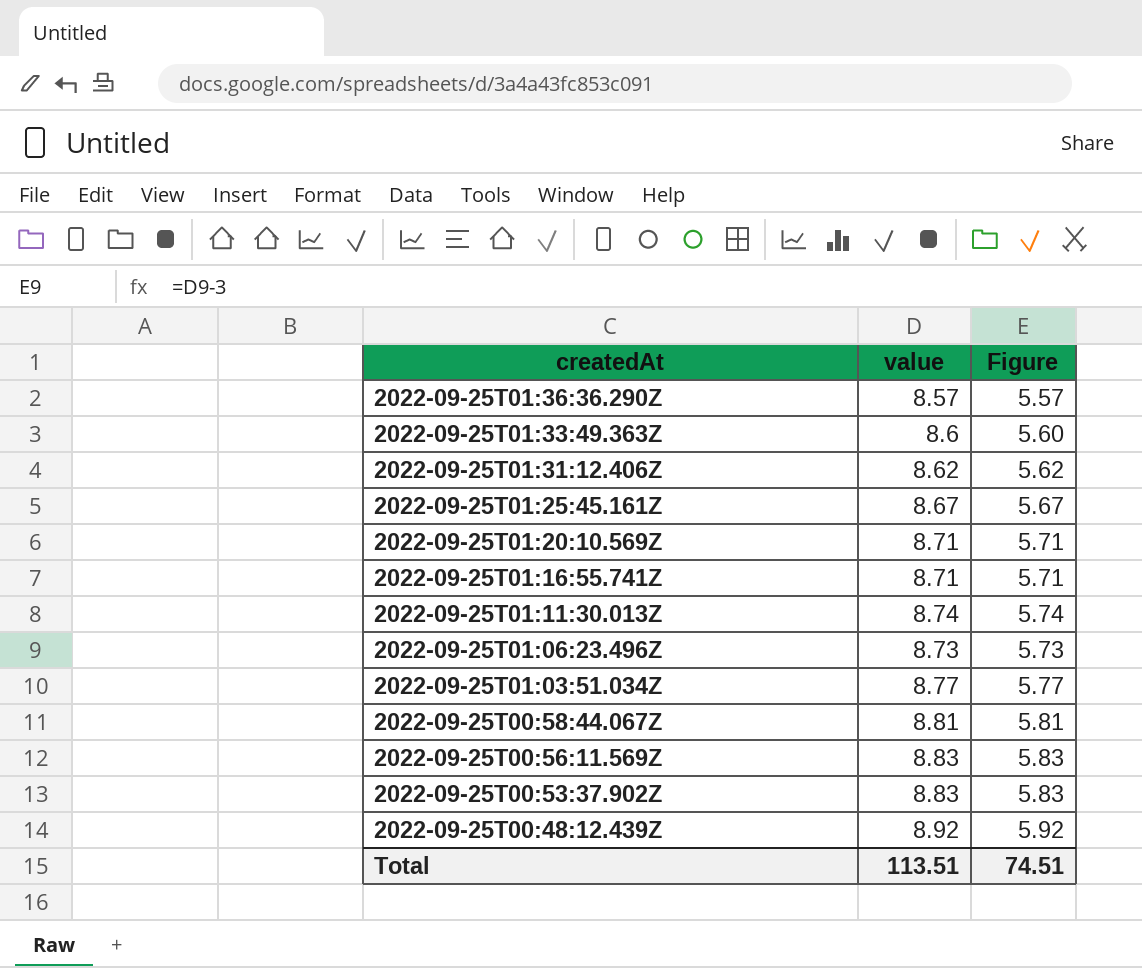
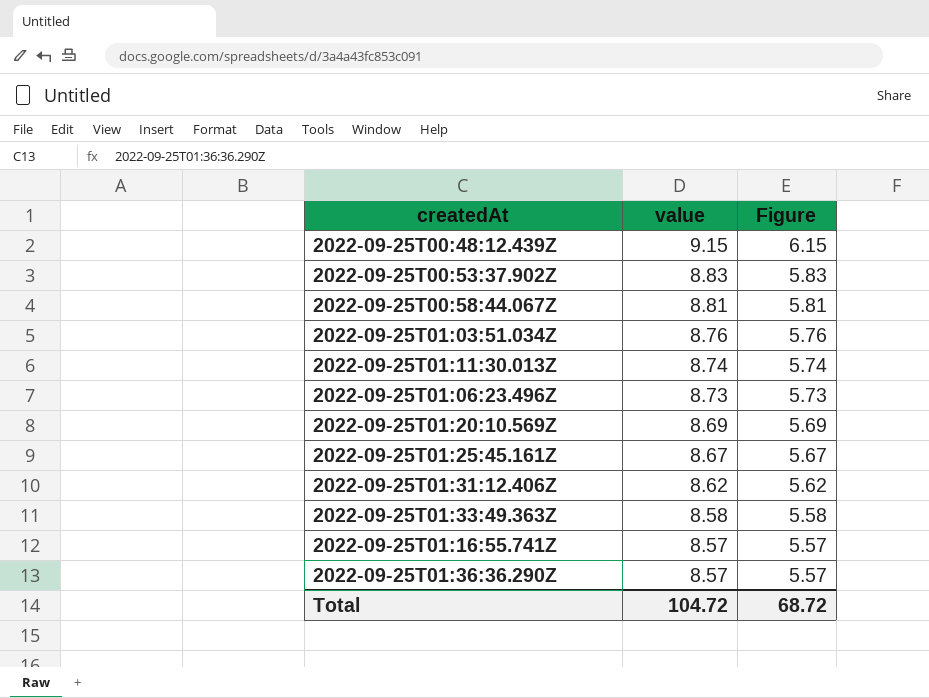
row order: createdAt descending -> value descending
row 2022-09-25T00:56:11.569Z: 8.83 | 5.83 -> none
2022-09-25T00:48:12.439Z | value: 8.92 -> 9.15
2022-09-25T00:48:12.439Z | Figure: 5.92 -> 6.15
2022-09-25T01:03:51.034Z | value: 8.77 -> 8.76
2022-09-25T01:03:51.034Z | Figure: 5.77 -> 5.76
2022-09-25T01:20:10.569Z | value: 8.71 -> 8.69
2022-09-25T01:20:10.569Z | Figure: 5.71 -> 5.69
2022-09-25T01:33:49.363Z | value: 8.6 -> 8.58
2022-09-25T01:33:49.363Z | Figure: 5.60 -> 5.58
2022-09-25T01:16:55.741Z | value: 8.71 -> 8.57
2022-09-25T01:16:55.741Z | Figure: 5.71 -> 5.57
Total | value: 113.51 -> 104.72
Total | Figure: 74.51 -> 68.72

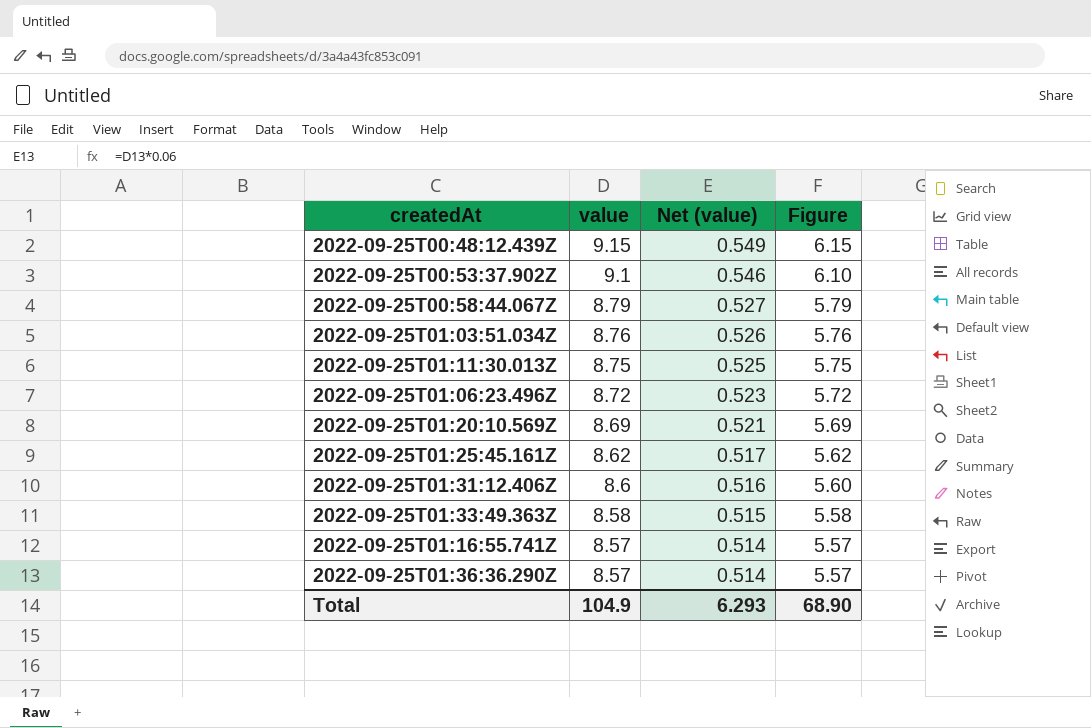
column Net (value) | formula: none -> [value] * 0.06
2022-09-25T00:53:37.902Z | value: 8.83 -> 9.1
2022-09-25T00:53:37.902Z | Figure: 5.83 -> 6.10
2022-09-25T00:58:44.067Z | value: 8.81 -> 8.79
2022-09-25T00:58:44.067Z | Figure: 5.81 -> 5.79
2022-09-25T01:11:30.013Z | value: 8.74 -> 8.75
2022-09-25T01:11:30.013Z | Figure: 5.74 -> 5.75
2022-09-25T01:06:23.496Z | value: 8.73 -> 8.72
2022-09-25T01:06:23.496Z | Figure: 5.73 -> 5.72
2022-09-25T01:25:45.161Z | value: 8.67 -> 8.62
2022-09-25T01:25:45.161Z | Figure: 5.67 -> 5.62
2022-09-25T01:31:12.406Z | value: 8.62 -> 8.6
2022-09-25T01:31:12.406Z | Figure: 5.62 -> 5.60
Total | value: 104.72 -> 104.9
Total | Figure: 68.72 -> 68.90

